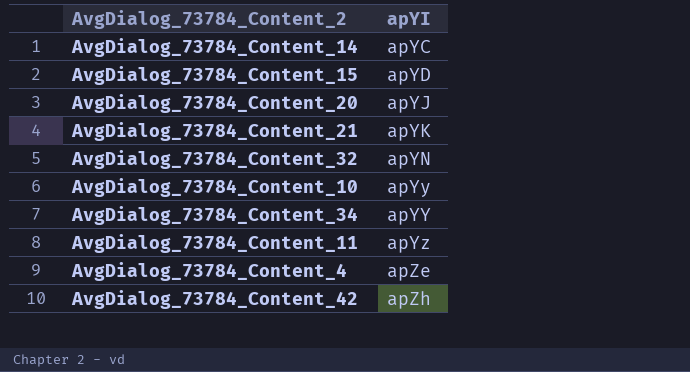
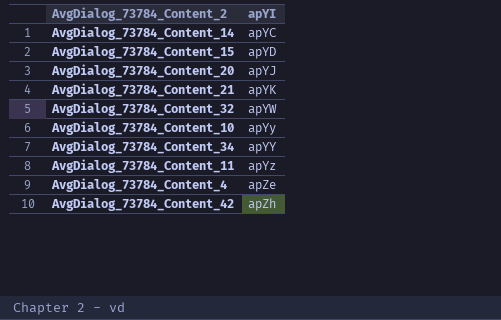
AvgDialog_73784_Content_32 | apYI: apYN -> apYW

